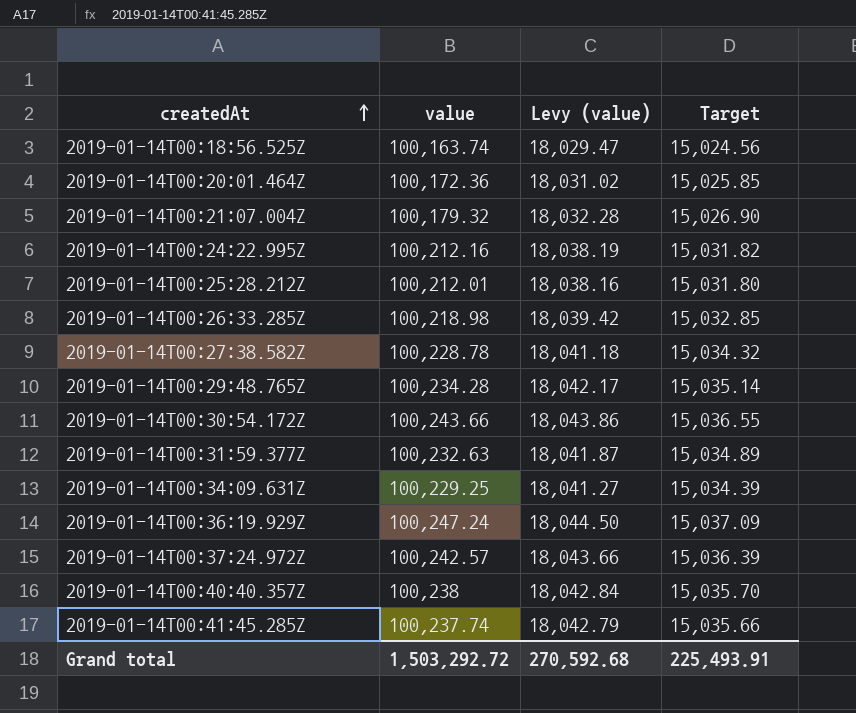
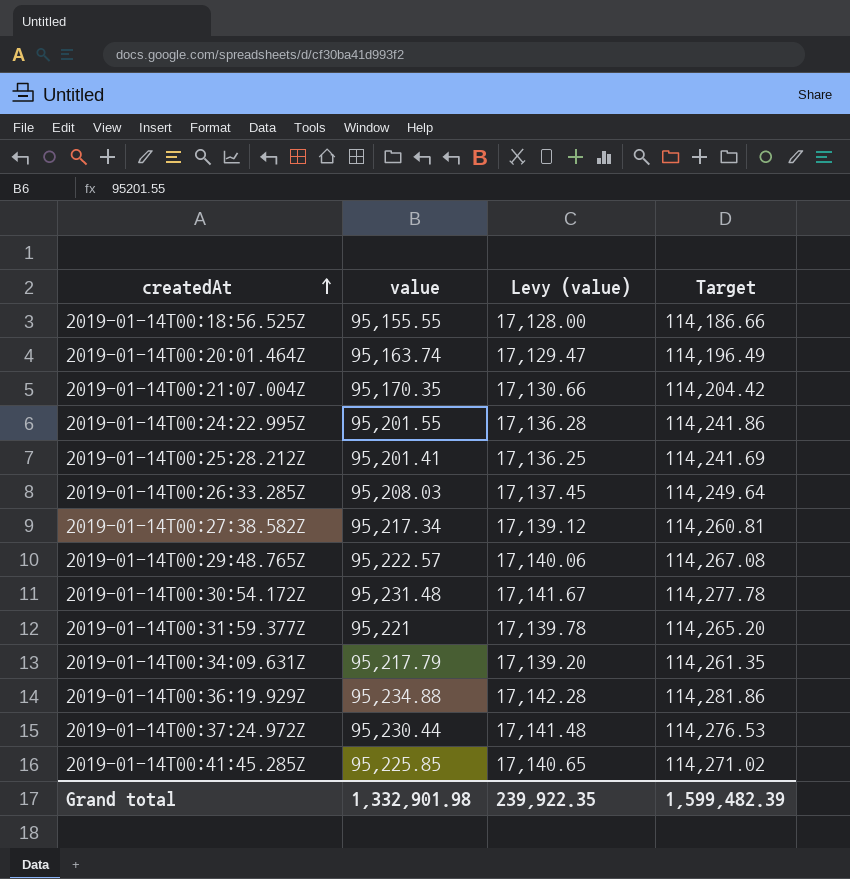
column Target | formula: [value] * 0.15 -> [value] * 1.2
row 2019-01-14T00:40:40.357Z: 100,238 | 18,042.84 | 15,035.70 -> none
2019-01-14T00:18:56.525Z | value: 100,163.74 -> 95,155.55
2019-01-14T00:18:56.525Z | Levy (value): 18,029.47 -> 17,128.00
2019-01-14T00:20:01.464Z | value: 100,172.36 -> 95,163.74
2019-01-14T00:20:01.464Z | Levy (value): 18,031.02 -> 17,129.47
2019-01-14T00:21:07.004Z | value: 100,179.32 -> 95,170.35
2019-01-14T00:21:07.004Z | Levy (value): 18,032.28 -> 17,130.66
2019-01-14T00:24:22.995Z | value: 100,212.16 -> 95,201.55
2019-01-14T00:24:22.995Z | Levy (value): 18,038.19 -> 17,136.28
2019-01-14T00:25:28.212Z | value: 100,212.01 -> 95,201.41
2019-01-14T00:25:28.212Z | Levy (value): 18,038.16 -> 17,136.25
2019-01-14T00:26:33.285Z | value: 100,218.98 -> 95,208.03
2019-01-14T00:26:33.285Z | Levy (value): 18,039.42 -> 17,137.45
2019-01-14T00:27:38.582Z | value: 100,228.78 -> 95,217.34
2019-01-14T00:27:38.582Z | Levy (value): 18,041.18 -> 17,139.12
2019-01-14T00:29:48.765Z | value: 100,234.28 -> 95,222.57
2019-01-14T00:29:48.765Z | Levy (value): 18,042.17 -> 17,140.06
2019-01-14T00:30:54.172Z | value: 100,243.66 -> 95,231.48
2019-01-14T00:30:54.172Z | Levy (value): 18,043.86 -> 17,141.67
2019-01-14T00:31:59.377Z | value: 100,232.63 -> 95,221
2019-01-14T00:31:59.377Z | Levy (value): 18,041.87 -> 17,139.78
2019-01-14T00:34:09.631Z | value: 100,229.25 -> 95,217.79
2019-01-14T00:34:09.631Z | Levy (value): 18,041.27 -> 17,139.20
2019-01-14T00:36:19.929Z | value: 100,247.24 -> 95,234.88
2019-01-14T00:36:19.929Z | Levy (value): 18,044.50 -> 17,142.28
2019-01-14T00:37:24.972Z | value: 100,242.57 -> 95,230.44
2019-01-14T00:37:24.972Z | Levy (value): 18,043.66 -> 17,141.48
2019-01-14T00:41:45.285Z | value: 100,237.74 -> 95,225.85
2019-01-14T00:41:45.285Z | Levy (value): 18,042.79 -> 17,140.65
Grand total | value: 1,503,292.72 -> 1,332,901.98
Grand total | Levy (value): 270,592.68 -> 239,922.35
Grand total | Target: 225,493.91 -> 1,599,482.39

